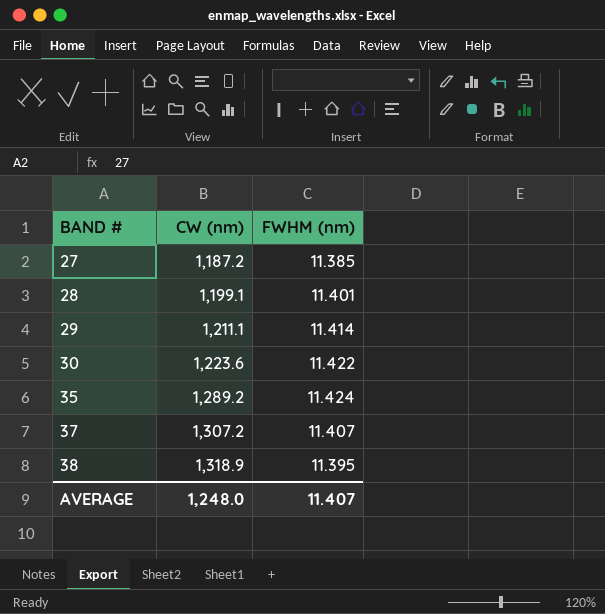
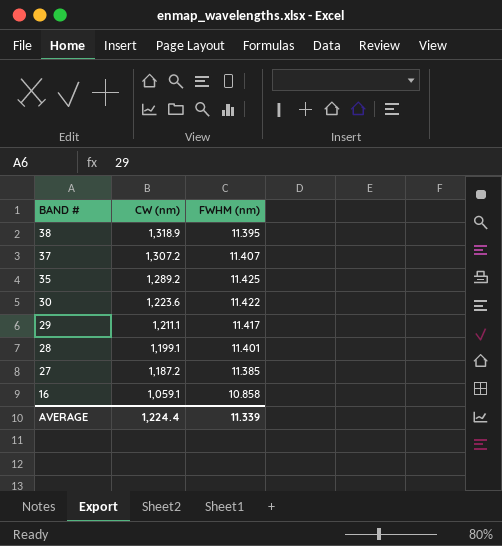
row order: BAND # ascending -> BAND # descending
35 | FWHM (nm): 11.424 -> 11.425
29 | FWHM (nm): 11.414 -> 11.417
row 16: none -> 1,059.1 | 10.858
AVERAGE | CW (nm): 1,248.0 -> 1,224.4
AVERAGE | FWHM (nm): 11.407 -> 11.339

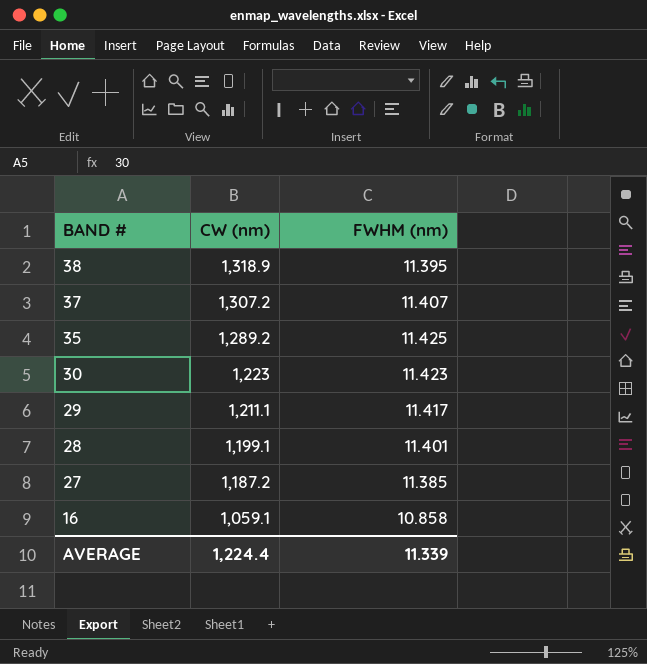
30 | CW (nm): 1,223.6 -> 1,223
30 | FWHM (nm): 11.422 -> 11.423

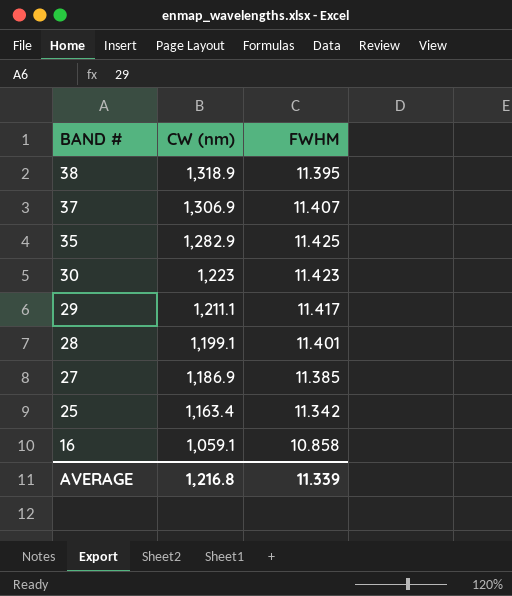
column name: FWHM (nm) -> FWHM
37 | CW (nm): 1,307.2 -> 1,306.9
35 | CW (nm): 1,289.2 -> 1,282.9
27 | CW (nm): 1,187.2 -> 1,186.9
row 25: none -> 1,163.4 | 11.342
AVERAGE | CW (nm): 1,224.4 -> 1,216.8

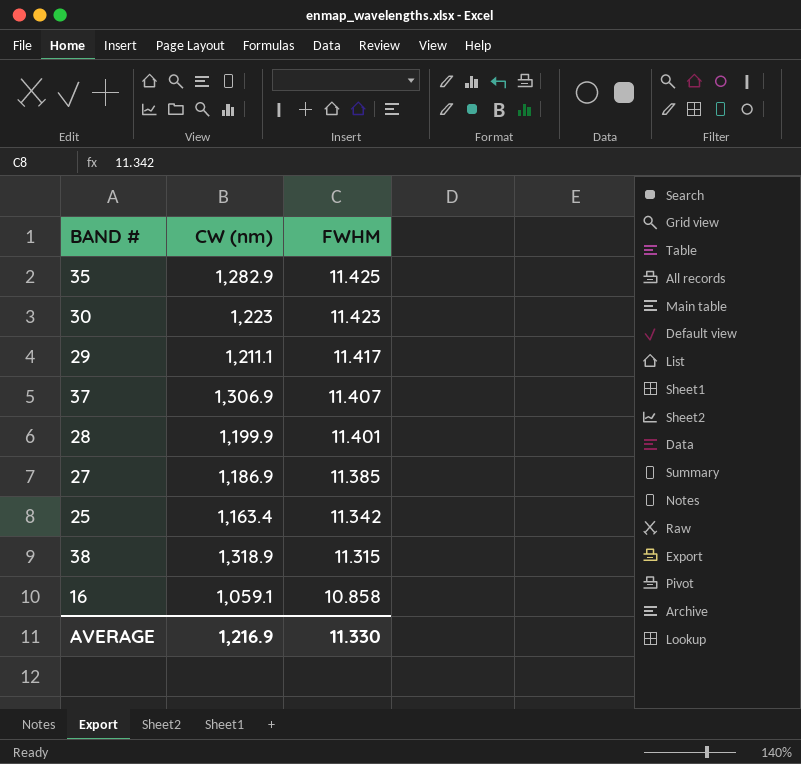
row order: BAND # descending -> FWHM descending
28 | CW (nm): 1,199.1 -> 1,199.9
38 | FWHM: 11.395 -> 11.315
AVERAGE | CW (nm): 1,216.8 -> 1,216.9
AVERAGE | FWHM: 11.339 -> 11.330

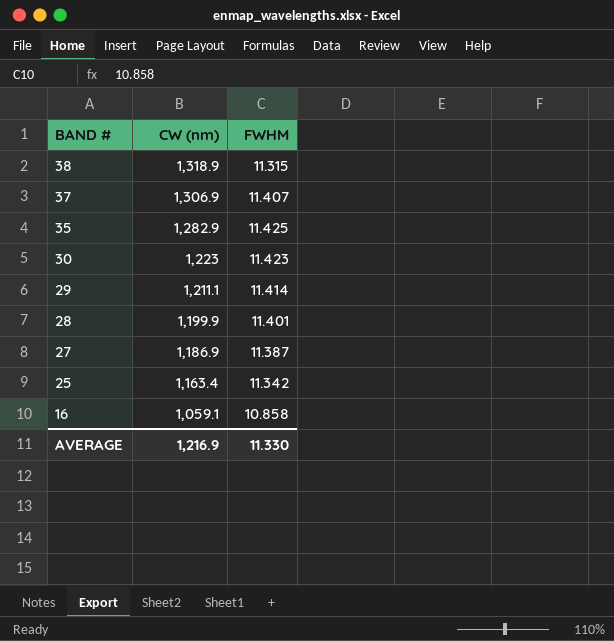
row order: FWHM descending -> BAND # descending
29 | FWHM: 11.417 -> 11.414
27 | FWHM: 11.385 -> 11.387

